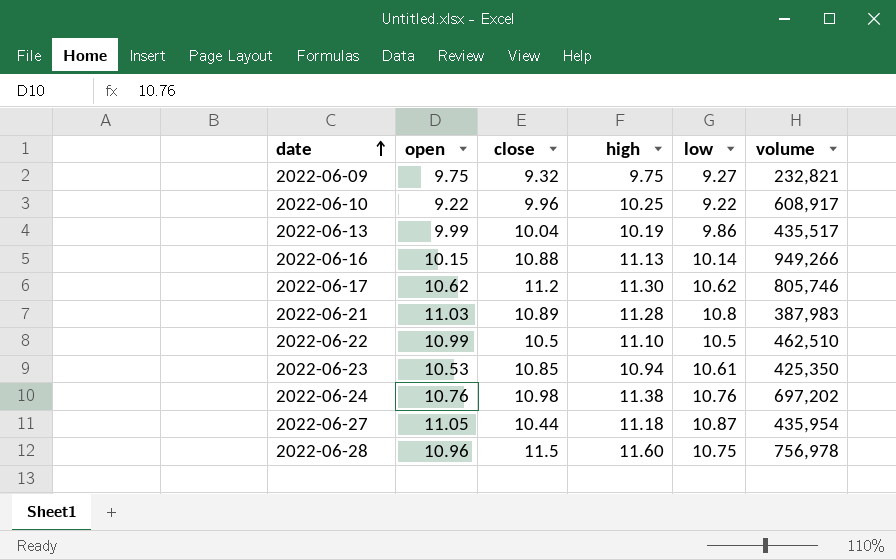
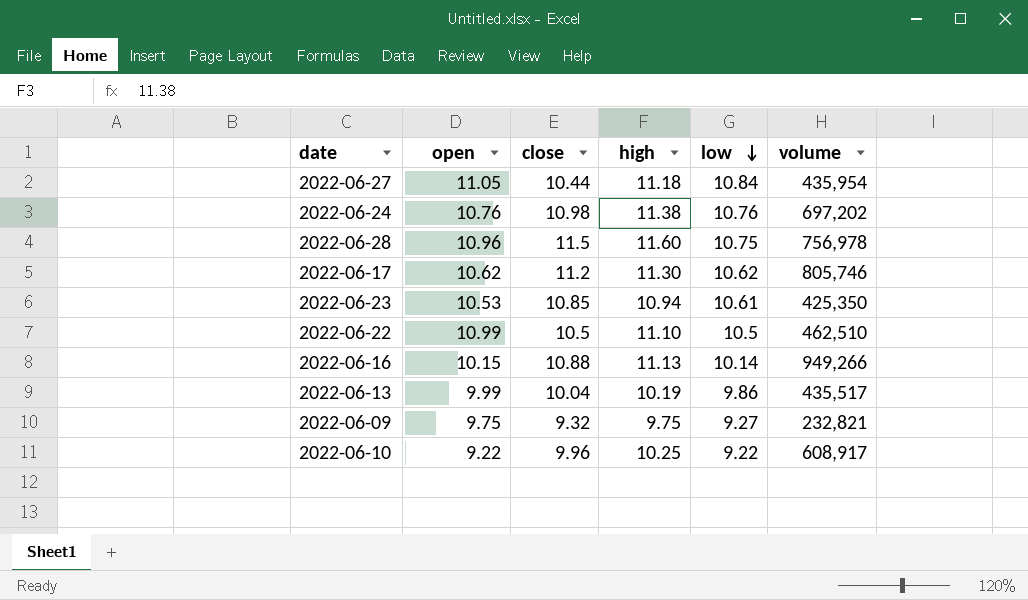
row order: date ascending -> low descending
row 2022-06-21: 11.03 | 10.89 | 11.28 | 10.8 | 387,983 -> none
2022-06-27 | low: 10.87 -> 10.84

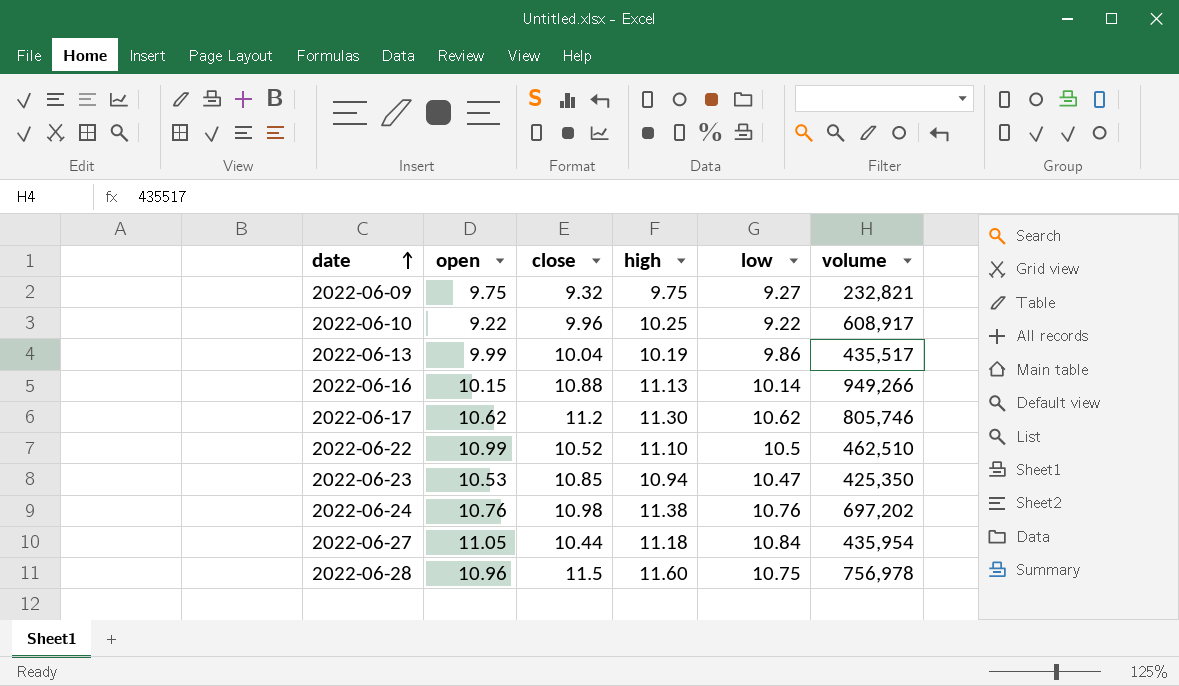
row order: low descending -> date ascending
2022-06-22 | close: 10.5 -> 10.52
2022-06-23 | low: 10.61 -> 10.47

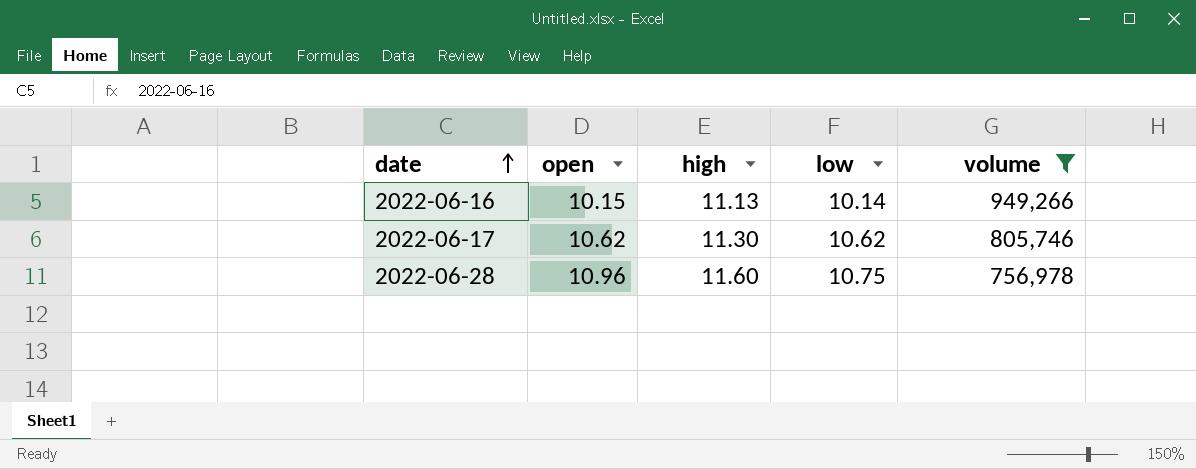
filter: none -> volume >= 756,978
column close | position: 3 -> none

